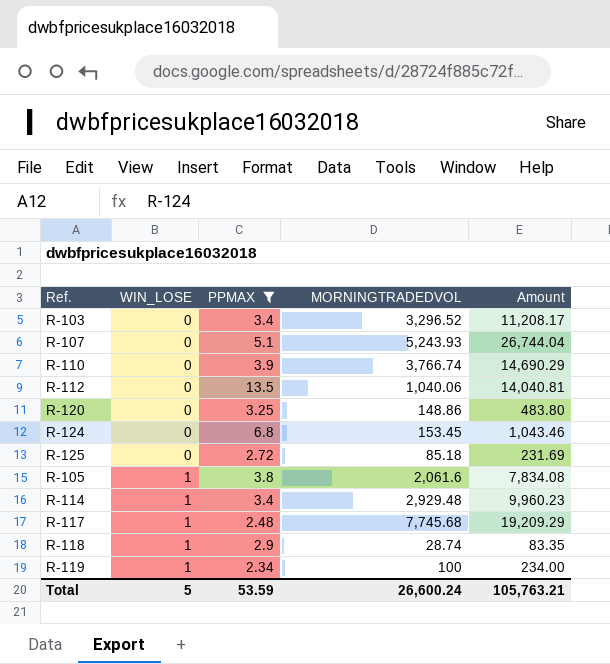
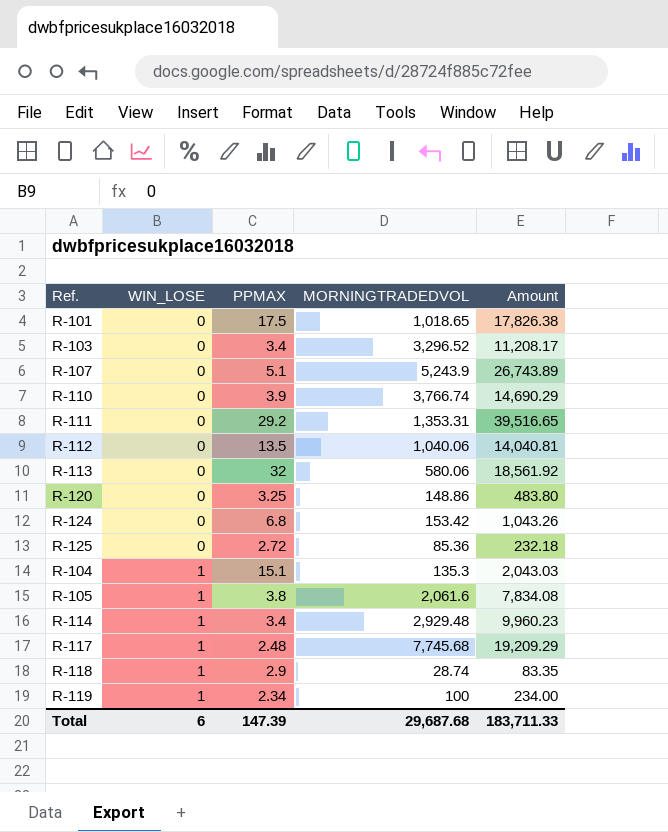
filter: PPMAX <= 13.5 -> none
R-107 | MORNINGTRADEDVOL: 5,243.93 -> 5,243.9
R-107 | Amount: 26,744.04 -> 26,743.89
R-124 | MORNINGTRADEDVOL: 153.45 -> 153.42
R-124 | Amount: 1,043.46 -> 1,043.26
R-125 | MORNINGTRADEDVOL: 85.18 -> 85.36
R-125 | Amount: 231.69 -> 232.18
Total | WIN_LOSE: 5 -> 6
Total | PPMAX: 53.59 -> 147.39
Total | MORNINGTRADEDVOL: 26,600.24 -> 29,687.68
Total | Amount: 105,763.21 -> 183,711.33

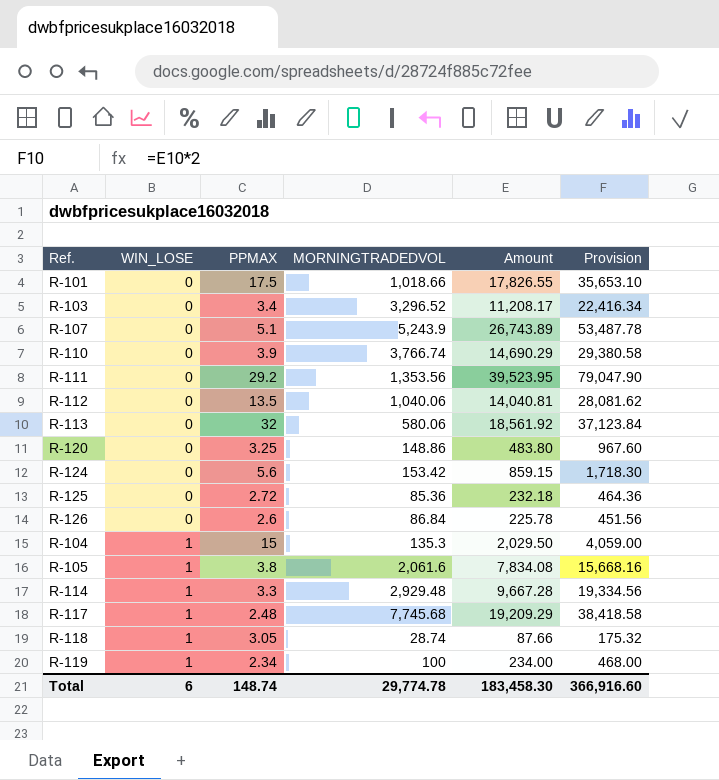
column Provision | formula: none -> [Amount] * 2
R-101 | MORNINGTRADEDVOL: 1,018.65 -> 1,018.66
R-101 | Amount: 17,826.38 -> 17,826.55
R-111 | MORNINGTRADEDVOL: 1,353.31 -> 1,353.56
R-111 | Amount: 39,516.65 -> 39,523.95
R-124 | PPMAX: 6.8 -> 5.6
R-124 | Amount: 1,043.26 -> 859.15
row R-126: none -> 0 | 2.6 | 86.84 | 225.78 | 451.56
R-104 | PPMAX: 15.1 -> 15
R-104 | Amount: 2,043.03 -> 2,029.50
R-114 | PPMAX: 3.4 -> 3.3
R-114 | Amount: 9,960.23 -> 9,667.28
R-118 | PPMAX: 2.9 -> 3.05
R-118 | Amount: 83.35 -> 87.66
Total | PPMAX: 147.39 -> 148.74
Total | MORNINGTRADEDVOL: 29,687.68 -> 29,774.78
Total | Amount: 183,711.33 -> 183,458.30

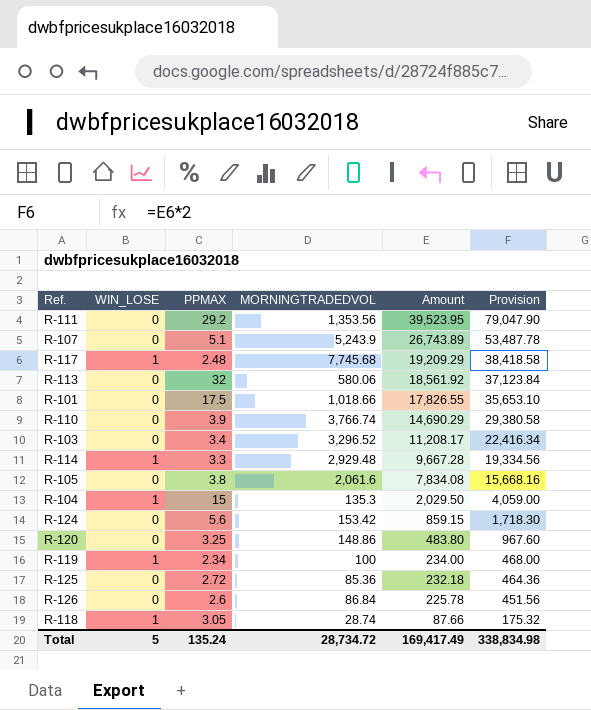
row order: WIN_LOSE ascending -> Amount descending
row R-112: 0 | 13.5 | 1,040.06 | 14,040.81 | 28,081.62 -> none
R-105 | WIN_LOSE: 1 -> 0
Total | WIN_LOSE: 6 -> 5
Total | PPMAX: 148.74 -> 135.24
Total | MORNINGTRADEDVOL: 29,774.78 -> 28,734.72
Total | Amount: 183,458.30 -> 169,417.49
Total | Provision: 366,916.60 -> 338,834.98

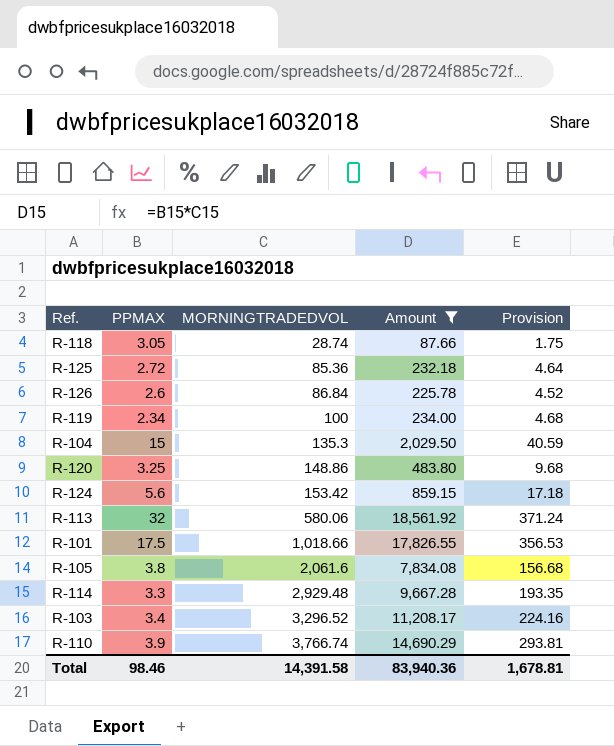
filter: none -> Amount <= 18,561.92
row order: Amount descending -> MORNINGTRADEDVOL ascending
column WIN_LOSE | position: 2 -> none
column Provision | formula: [Amount] * 2 -> [Amount] * 0.02
Total | PPMAX: 135.24 -> 98.46
Total | MORNINGTRADEDVOL: 28,734.72 -> 14,391.58
Total | Amount: 169,417.49 -> 83,940.36
Total | Provision: 338,834.98 -> 1,678.81

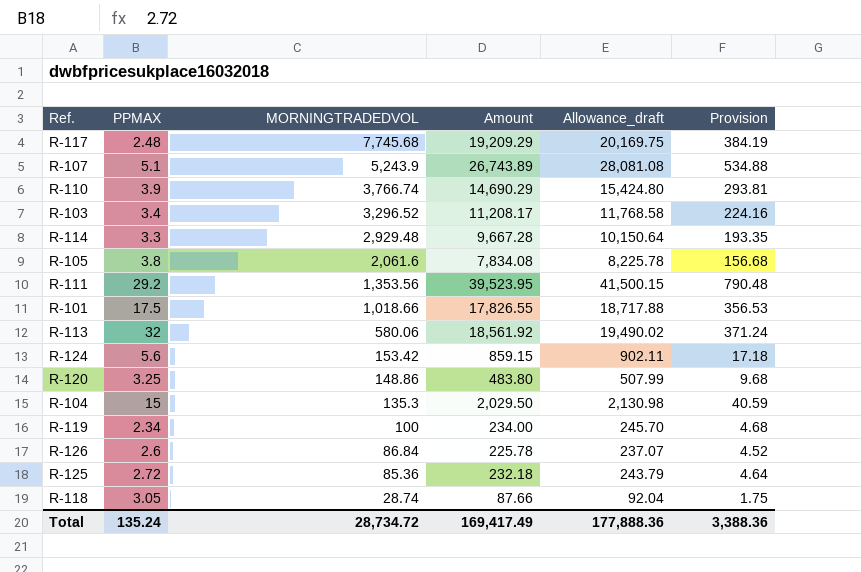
filter: Amount <= 18,561.92 -> none
row order: MORNINGTRADEDVOL ascending -> MORNINGTRADEDVOL descending
column Allowance_draft | formula: none -> [Amount] * 1.05
Total | PPMAX: 98.46 -> 135.24
Total | MORNINGTRADEDVOL: 14,391.58 -> 28,734.72
Total | Amount: 83,940.36 -> 169,417.49
Total | Provision: 1,678.81 -> 3,388.36

